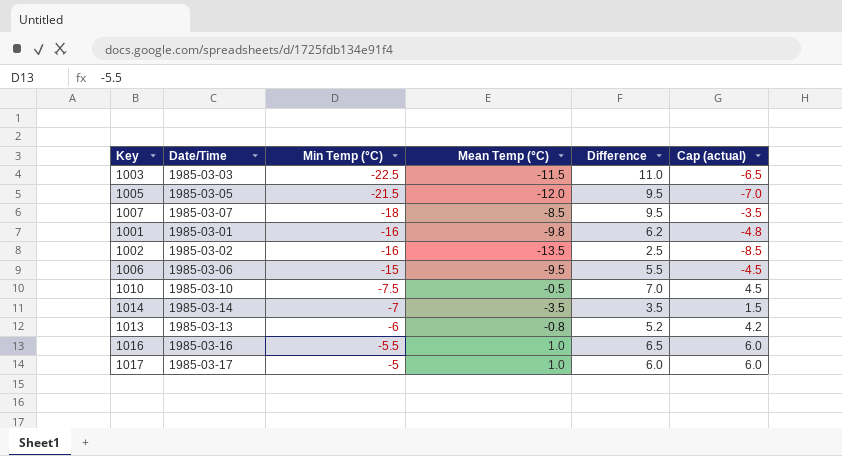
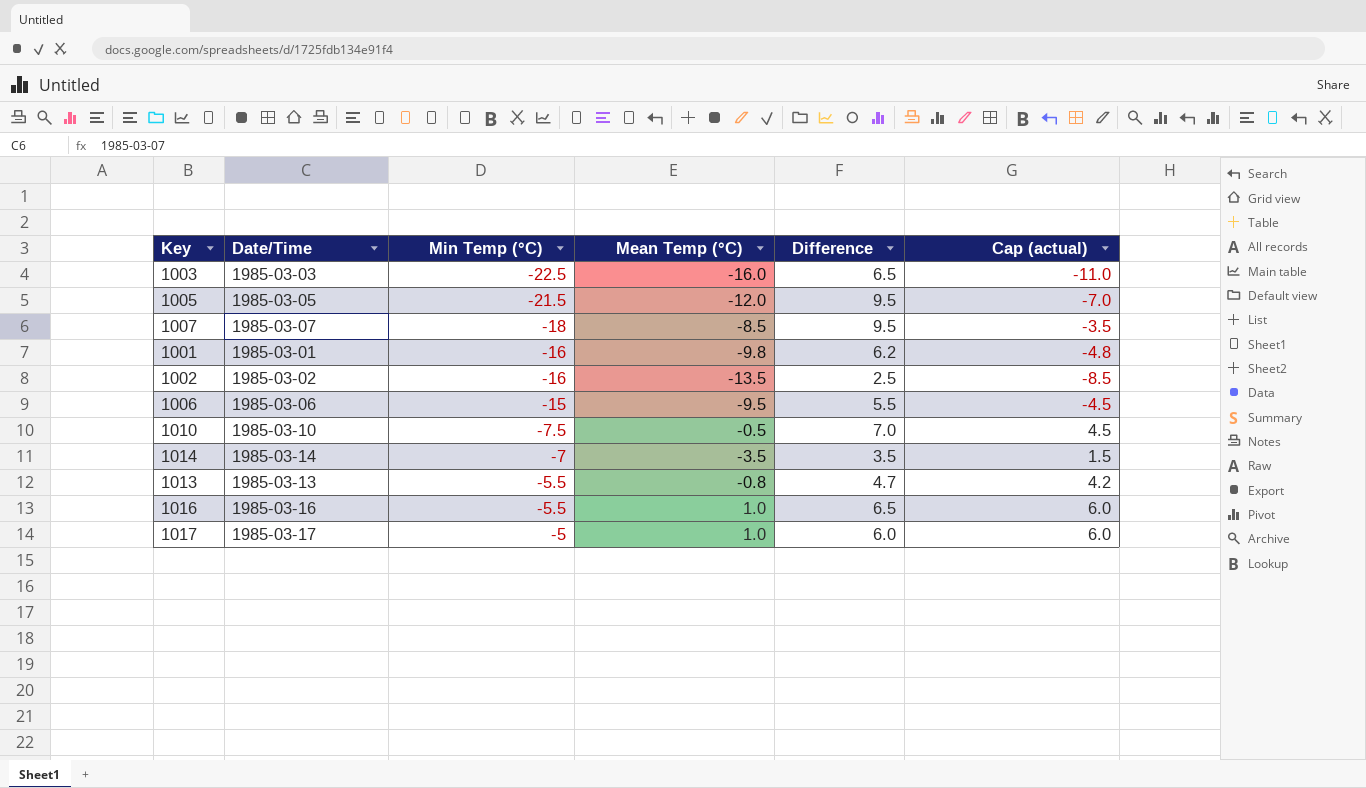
1003 | Mean Temp (°C): -11.5 -> -16.0
1003 | Difference: 11.0 -> 6.5
1003 | Cap (actual): -6.5 -> -11.0
1013 | Min Temp (°C): -6 -> -5.5
1013 | Difference: 5.2 -> 4.7

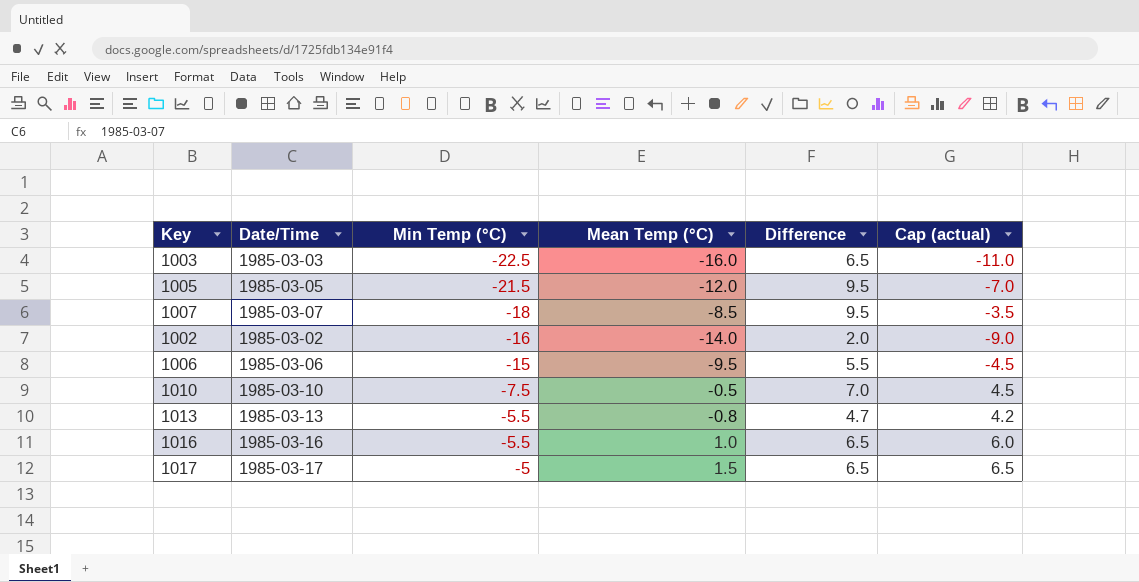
row 1001: 1985-03-01 | -16 | -9.8 | 6.2 | -4.8 -> none
row 1014: 1985-03-14 | -7 | -3.5 | 3.5 | 1.5 -> none
1002 | Mean Temp (°C): -13.5 -> -14.0
1002 | Difference: 2.5 -> 2.0
1002 | Cap (actual): -8.5 -> -9.0
1017 | Mean Temp (°C): 1.0 -> 1.5
1017 | Difference: 6.0 -> 6.5
1017 | Cap (actual): 6.0 -> 6.5

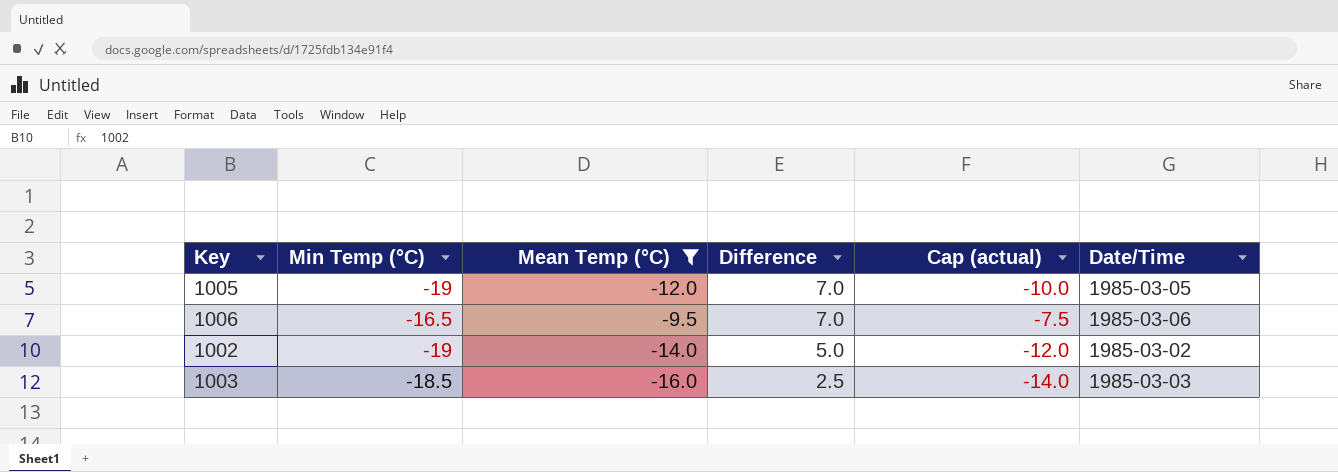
filter: none -> Mean Temp (°C) <= -9.5
row order: Min Temp (°C) ascending -> Difference descending
column Cap (actual) | formula: [Mean Temp (°C)] + 5 -> [Mean Temp (°C)] + 2
column Date/Time | position: 2 -> 6
1005 | Min Temp (°C): -21.5 -> -19
1005 | Difference: 9.5 -> 7.0
1006 | Min Temp (°C): -15 -> -16.5
1006 | Difference: 5.5 -> 7.0
1002 | Min Temp (°C): -16 -> -19
1002 | Difference: 2.0 -> 5.0
1003 | Min Temp (°C): -22.5 -> -18.5
1003 | Difference: 6.5 -> 2.5

